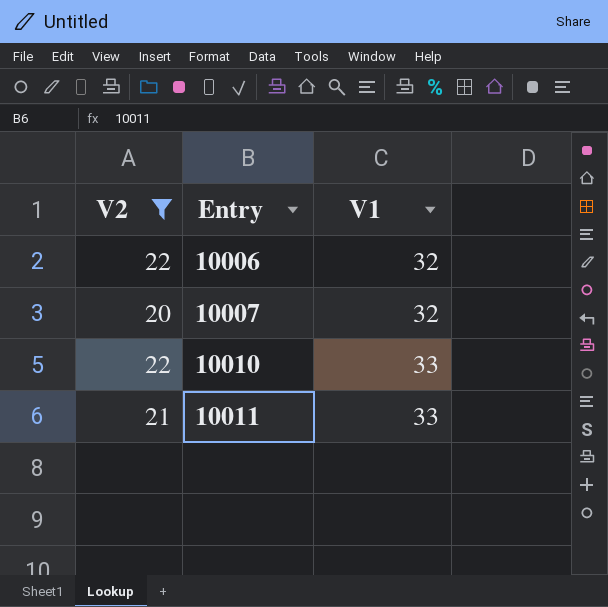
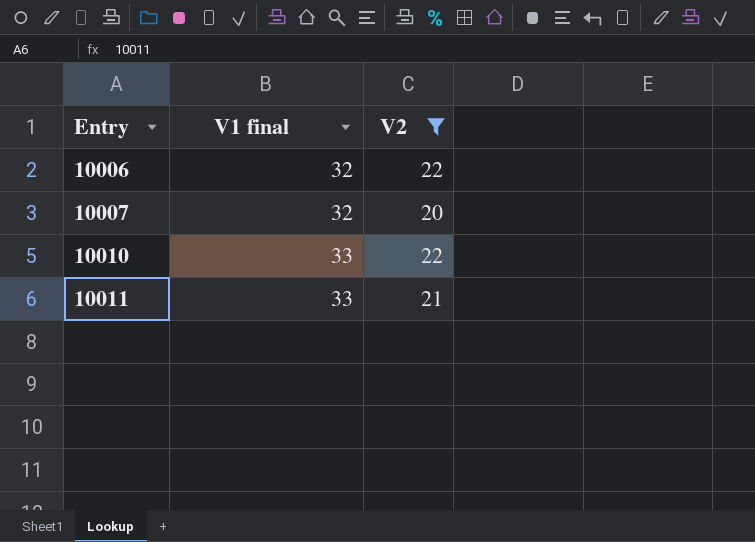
column name: V1 -> V1 final
column V2 | position: 1 -> 3

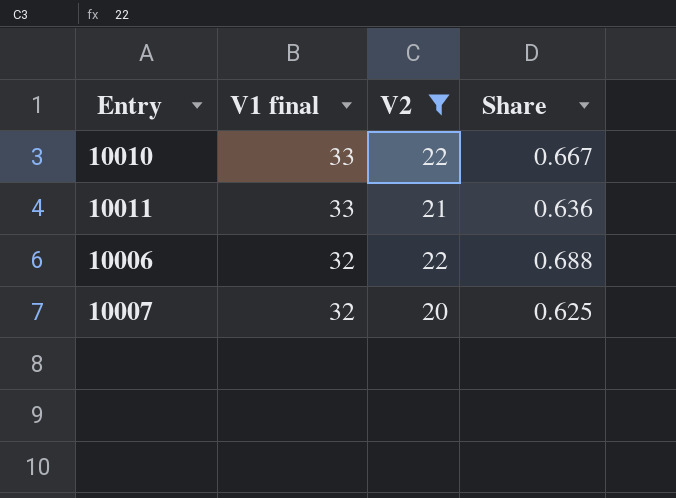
row order: Entry ascending -> V1 final descending
column Share | formula: none -> [V2] / [V1 final]

